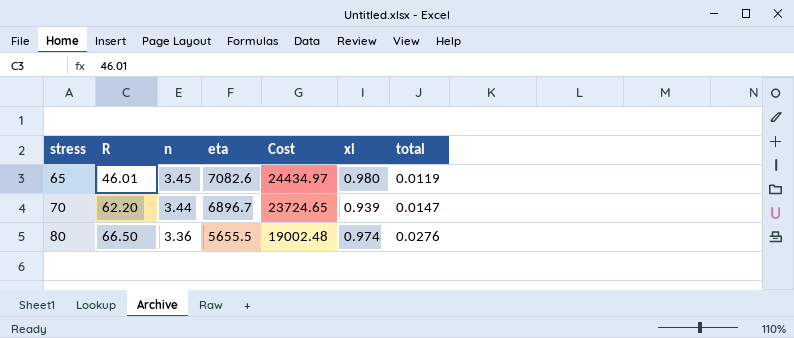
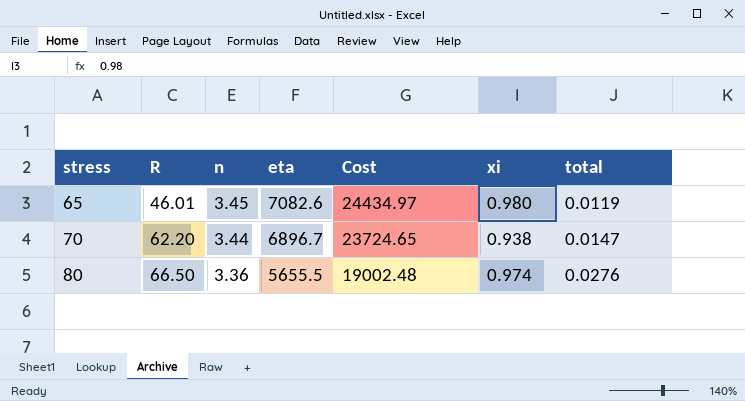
70 | xi: 0.939 -> 0.938

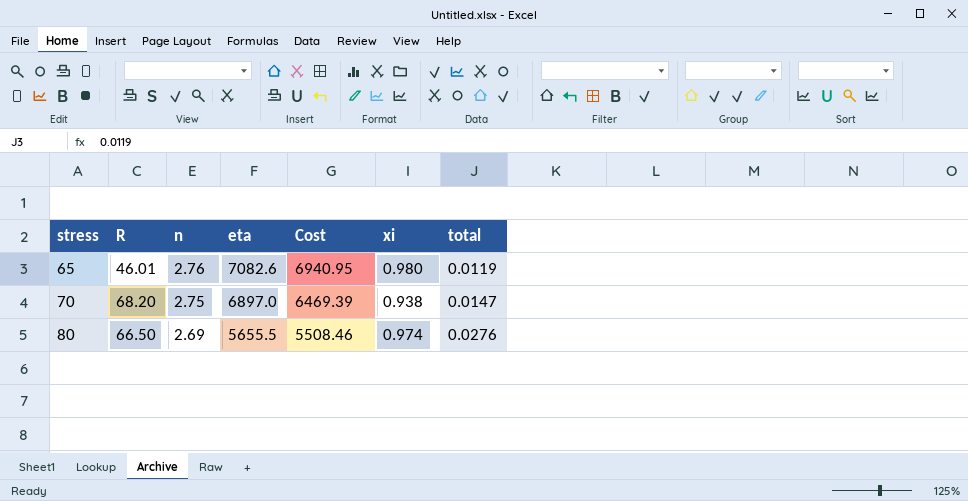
column Cost | formula: [n] * [eta] -> [eta] * [xi]
65 | n: 3.45 -> 2.76
70 | R: 62.20 -> 68.20
70 | n: 3.44 -> 2.75
70 | eta: 6896.7 -> 6897.0
80 | n: 3.36 -> 2.69

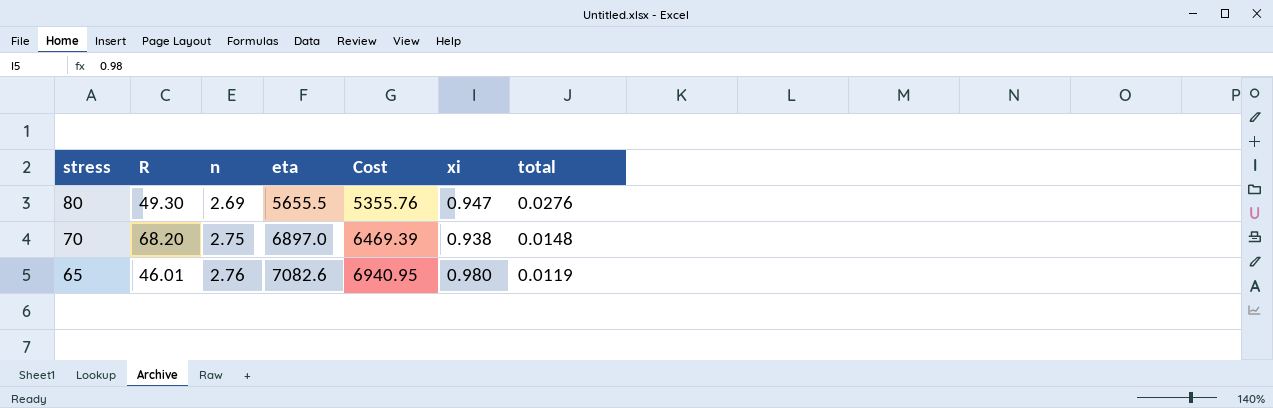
row order: stress ascending -> stress descending
80 | R: 66.50 -> 49.30
80 | Cost: 5508.46 -> 5355.76
80 | xi: 0.974 -> 0.947
70 | total: 0.0147 -> 0.0148

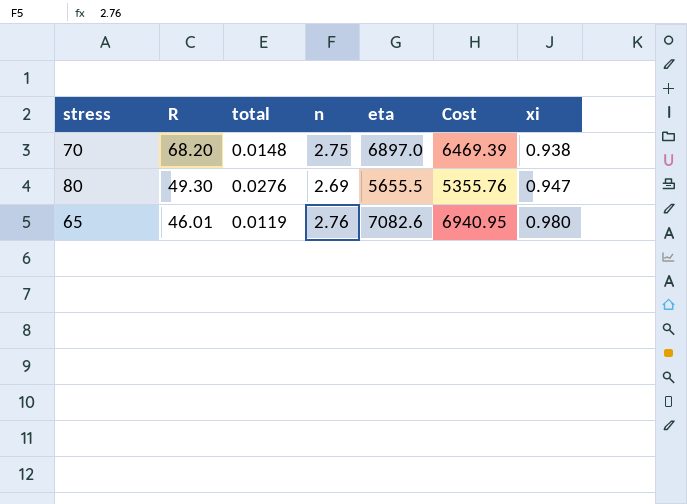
row order: stress descending -> R descending
column total | position: 7 -> 3

